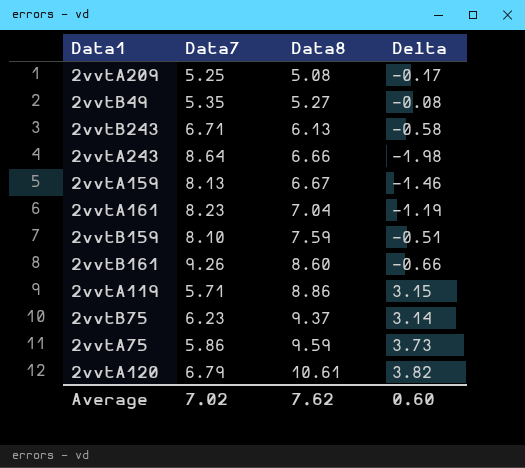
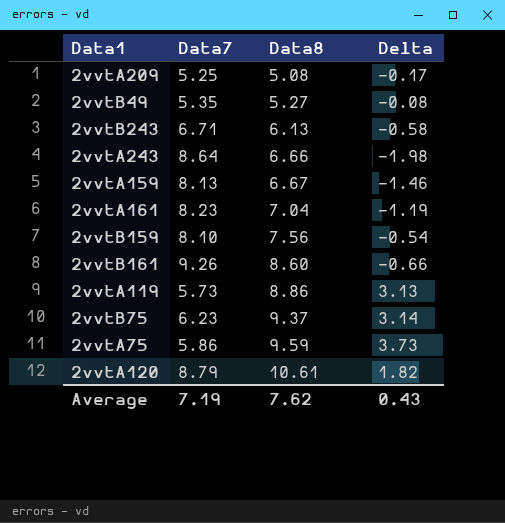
2vvtB159 | Data8: 7.59 -> 7.56
2vvtB159 | Delta: -0.51 -> -0.54
2vvtA119 | Data7: 5.71 -> 5.73
2vvtA119 | Delta: 3.15 -> 3.13
2vvtA120 | Data7: 6.79 -> 8.79
2vvtA120 | Delta: 3.82 -> 1.82
Average | Data7: 7.02 -> 7.19
Average | Delta: 0.60 -> 0.43

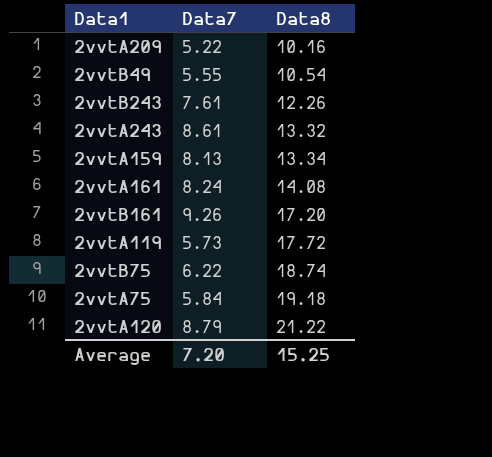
column Delta | formula: [Data8] - [Data7] -> none
row 2vvtB159: 8.10 | 7.56 | -0.54 -> none
2vvtA209 | Data7: 5.25 -> 5.22
2vvtA209 | Data8: 5.08 -> 10.16
2vvtB49 | Data7: 5.35 -> 5.55
2vvtB49 | Data8: 5.27 -> 10.54
2vvtB243 | Data7: 6.71 -> 7.61
2vvtB243 | Data8: 6.13 -> 12.26
2vvtA243 | Data7: 8.64 -> 8.61
2vvtA243 | Data8: 6.66 -> 13.32
2vvtA159 | Data8: 6.67 -> 13.34
2vvtA161 | Data7: 8.23 -> 8.24
2vvtA161 | Data8: 7.04 -> 14.08
2vvtB161 | Data8: 8.60 -> 17.20
2vvtA119 | Data8: 8.86 -> 17.72
2vvtB75 | Data7: 6.23 -> 6.22
2vvtB75 | Data8: 9.37 -> 18.74
2vvtA75 | Data7: 5.86 -> 5.84
2vvtA75 | Data8: 9.59 -> 19.18
2vvtA120 | Data8: 10.61 -> 21.22
Average | Data7: 7.19 -> 7.20
Average | Data8: 7.62 -> 15.25

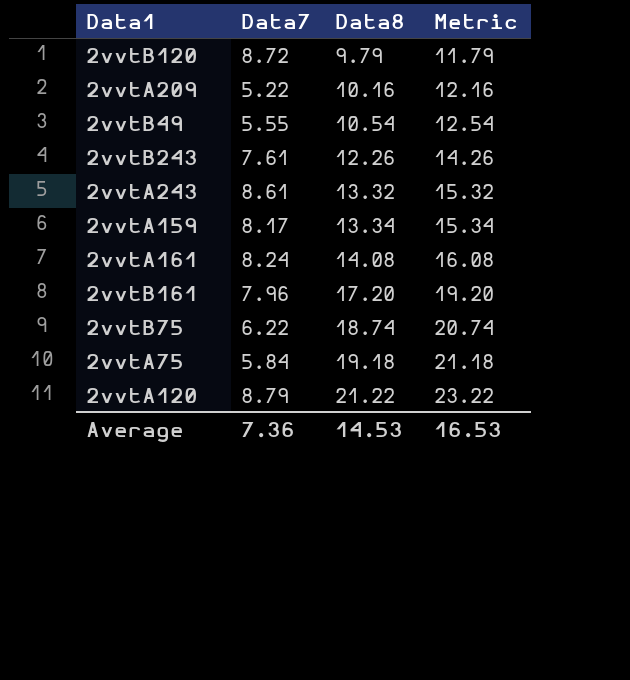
column Metric | formula: none -> [Data8] + 2
row 2vvtA119: 5.73 | 17.72 -> none
row 2vvtB120: none -> 8.72 | 9.79 | 11.79
2vvtA159 | Data7: 8.13 -> 8.17
2vvtB161 | Data7: 9.26 -> 7.96
Average | Data7: 7.20 -> 7.36
Average | Data8: 15.25 -> 14.53

